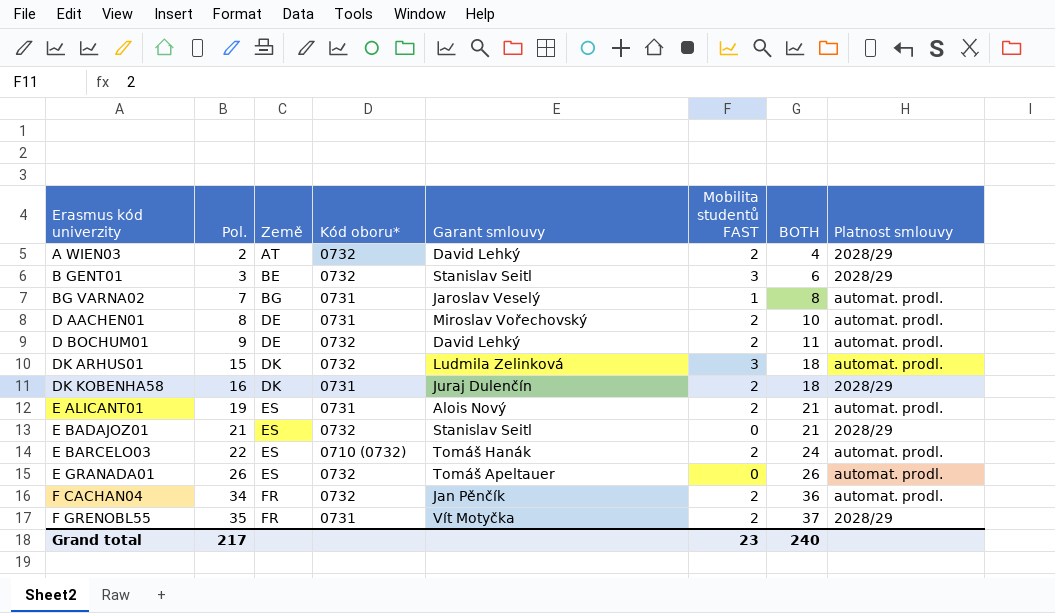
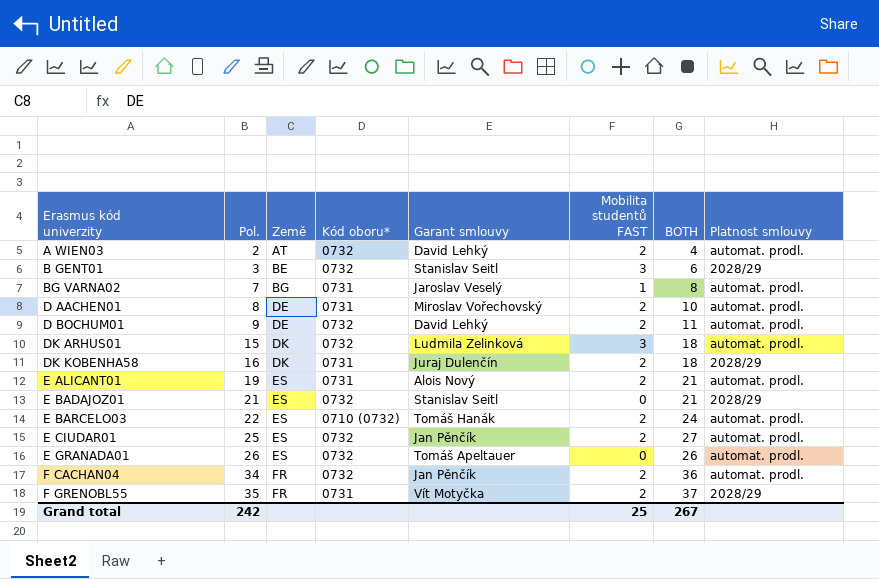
A WIEN03 | Platnost smlouvy: 2028/29 -> automat. prodl.
row E CIUDAR01: none -> 25 | ES | 0732 | Jan Pěnčík | 2 | 27 | automat. prodl.
Grand total | Pol.: 217 -> 242
Grand total | Mobilita studentů FAST: 23 -> 25
Grand total | BOTH: 240 -> 267

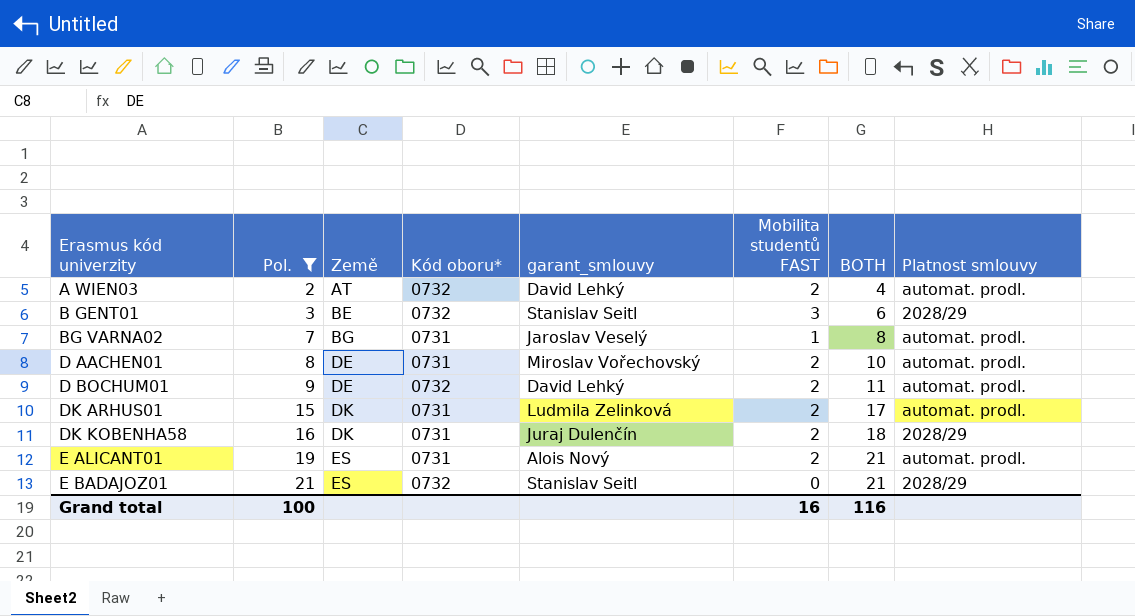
filter: none -> Pol. <= 21
column name: Garant smlouvy -> garant_smlouvy
DK ARHUS01 | Kód oboru*: 0732 -> 0731
DK ARHUS01 | Mobilita studentů FAST: 3 -> 2
DK ARHUS01 | BOTH: 18 -> 17
Grand total | Pol.: 242 -> 100
Grand total | Mobilita studentů FAST: 25 -> 16
Grand total | BOTH: 267 -> 116

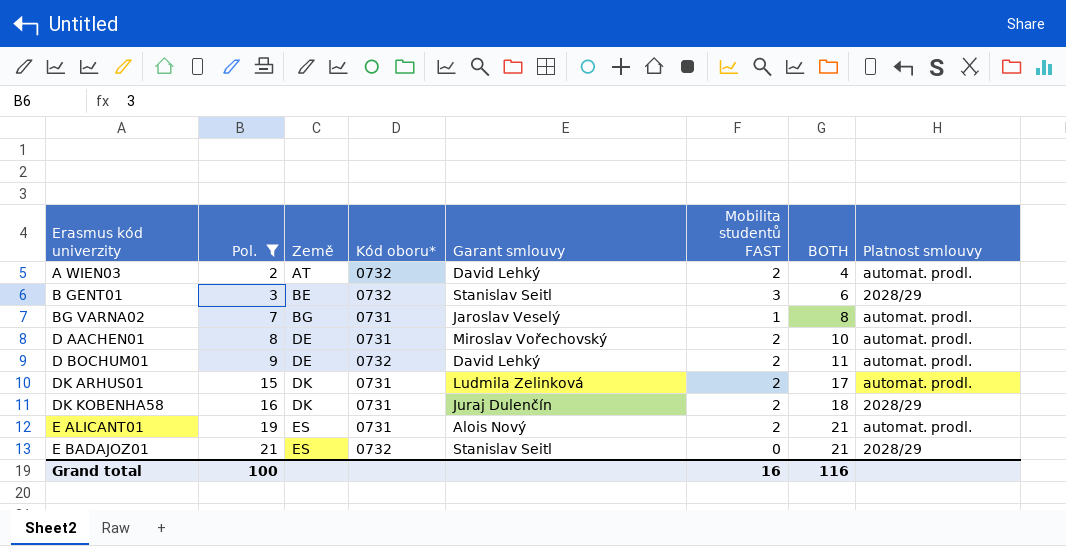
column name: garant_smlouvy -> Garant smlouvy

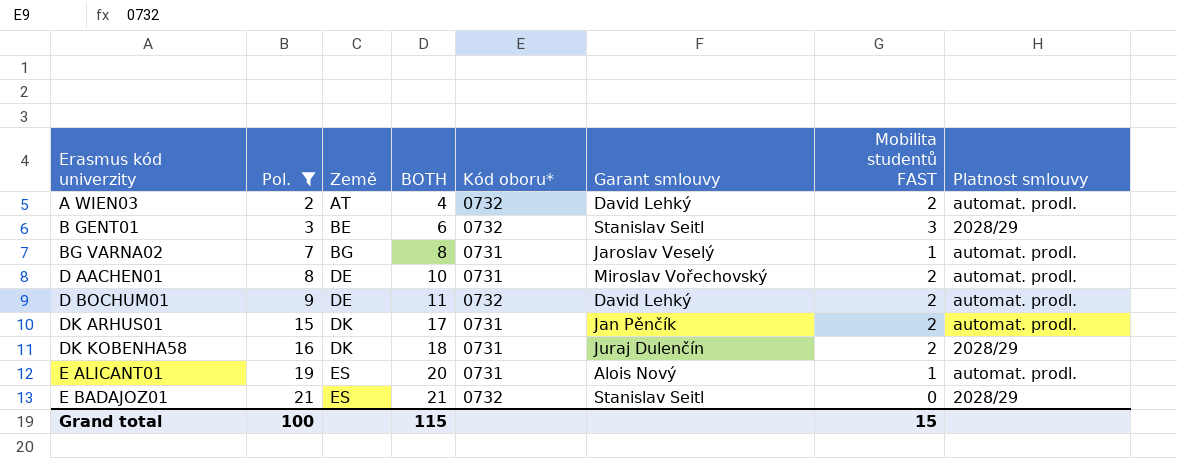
column BOTH | position: 7 -> 4
DK ARHUS01 | Garant smlouvy: Ludmila Zelinková -> Jan Pěnčík
E ALICANT01 | BOTH: 21 -> 20
E ALICANT01 | Mobilita studentů FAST: 2 -> 1
Grand total | BOTH: 116 -> 115
Grand total | Mobilita studentů FAST: 16 -> 15

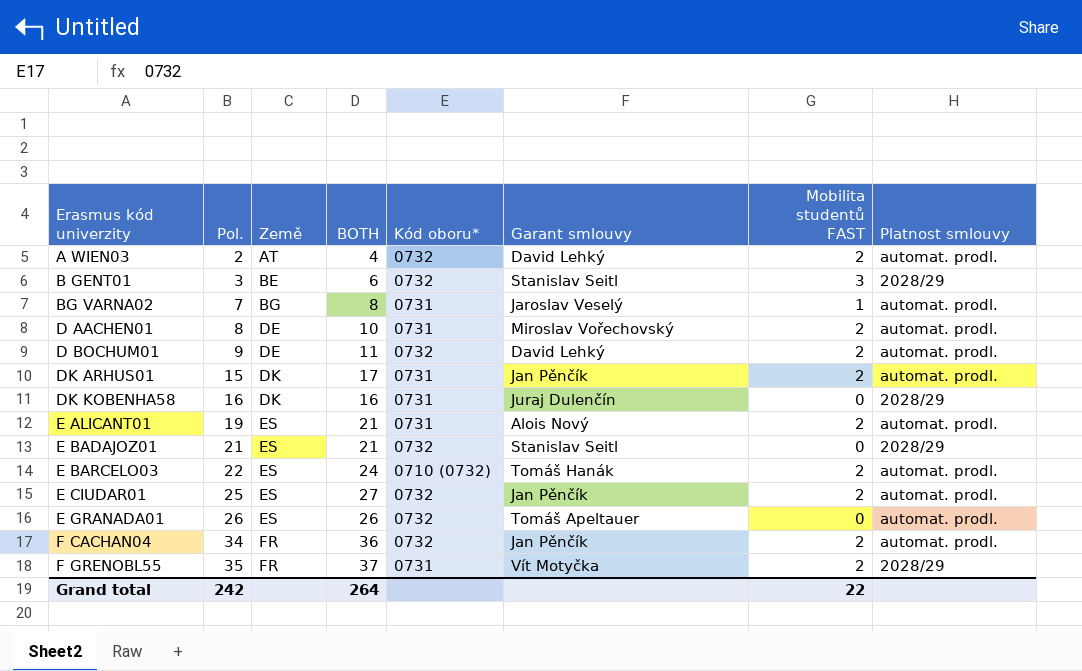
filter: Pol. <= 21 -> none
DK KOBENHA58 | BOTH: 18 -> 16
DK KOBENHA58 | Mobilita studentů FAST: 2 -> 0
E ALICANT01 | BOTH: 20 -> 21
E ALICANT01 | Mobilita studentů FAST: 1 -> 2
Grand total | Pol.: 100 -> 242
Grand total | BOTH: 115 -> 264
Grand total | Mobilita studentů FAST: 15 -> 22

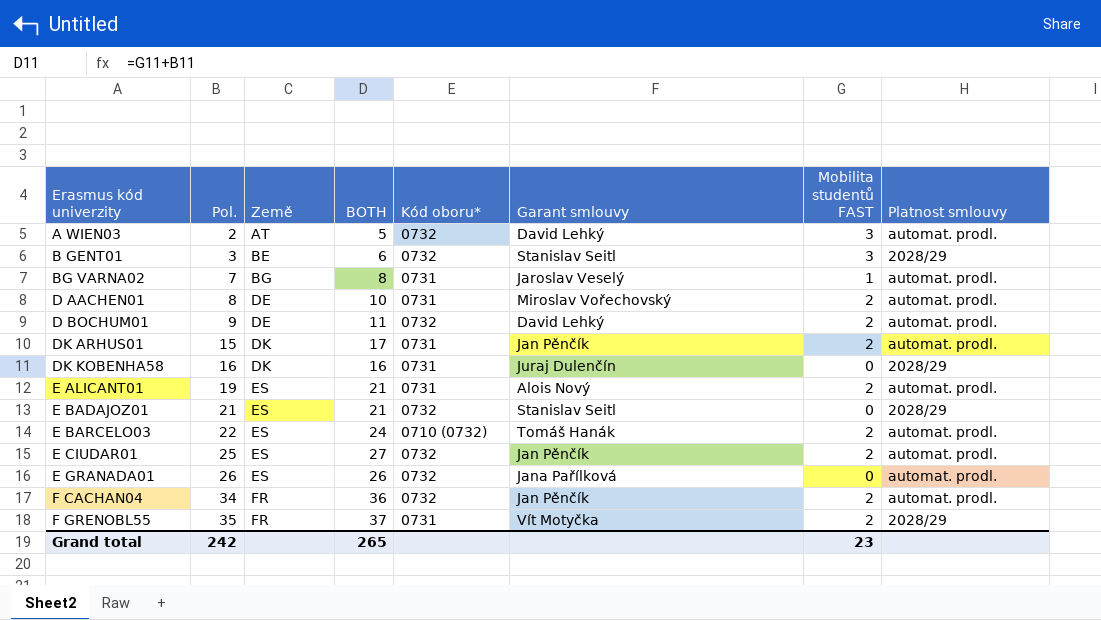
A WIEN03 | BOTH: 4 -> 5
A WIEN03 | Mobilita studentů FAST: 2 -> 3
E GRANADA01 | Garant smlouvy: Tomáš Apeltauer -> Jana Pařílková
Grand total | BOTH: 264 -> 265
Grand total | Mobilita studentů FAST: 22 -> 23

